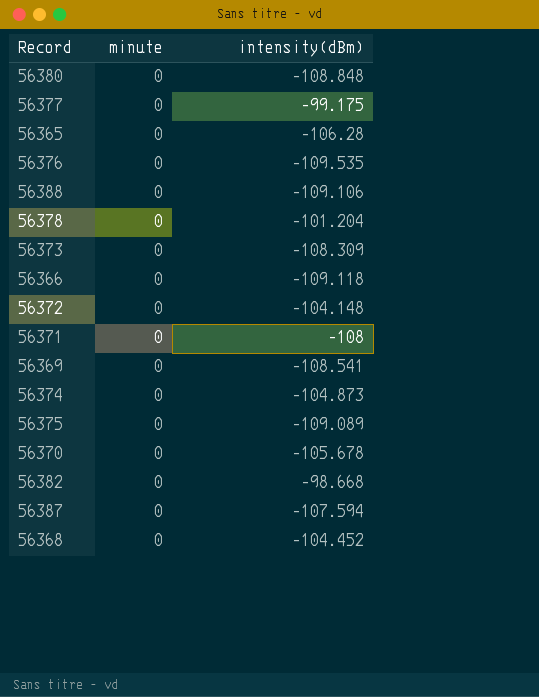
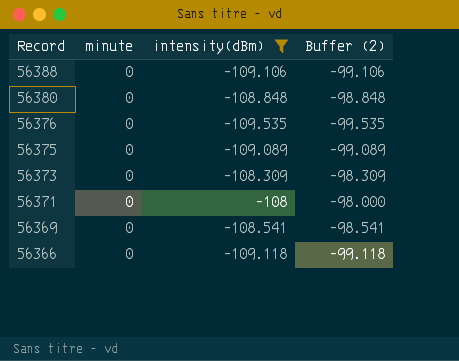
filter: none -> intensity(dBm) <= -108
row order: none -> Record descending
column Buffer (2) | formula: none -> [intensity(dBm)] + 10

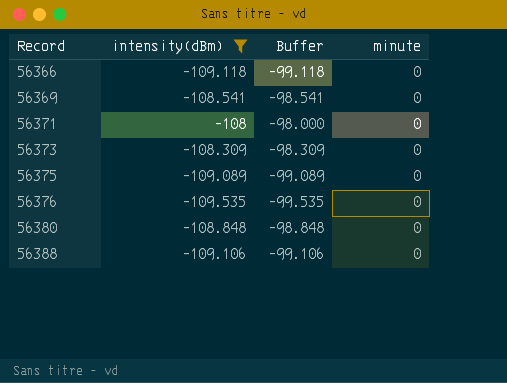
row order: Record descending -> Record ascending
column name: Buffer (2) -> Buffer
column minute | position: 2 -> 4

